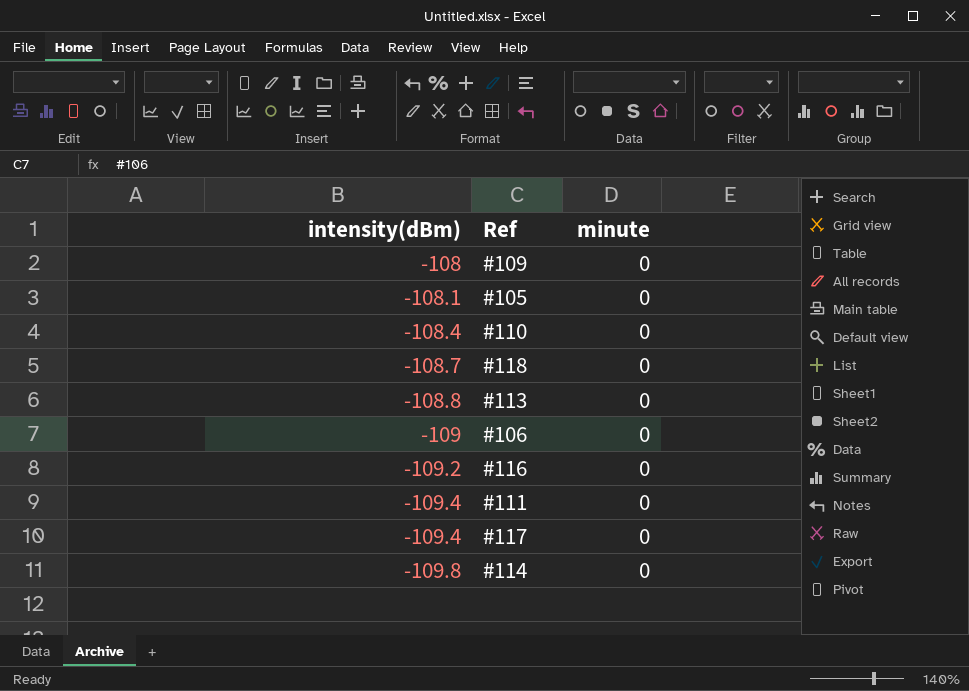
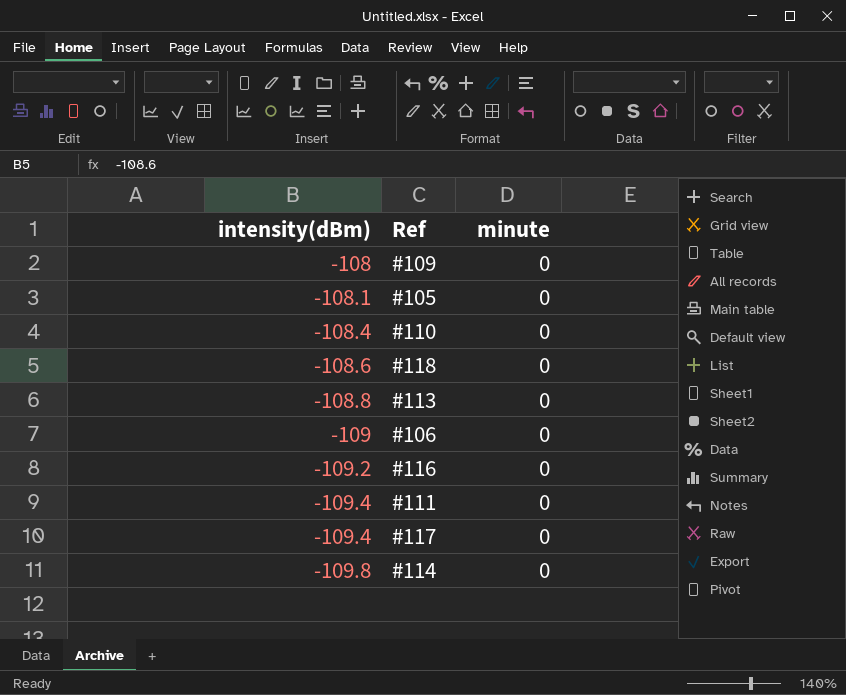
#118 | intensity(dBm): -108.7 -> -108.6

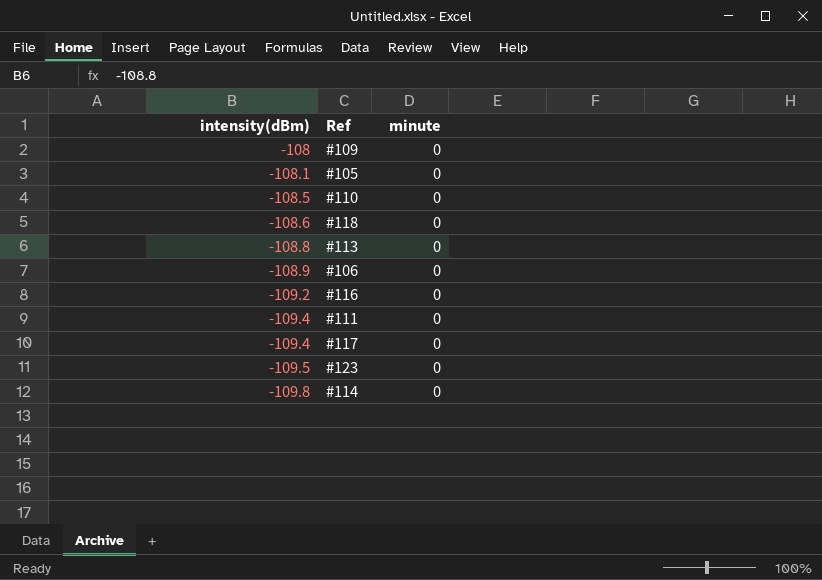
#110 | intensity(dBm): -108.4 -> -108.5
#106 | intensity(dBm): -109 -> -108.9
row #123: none -> -109.5 | 0

